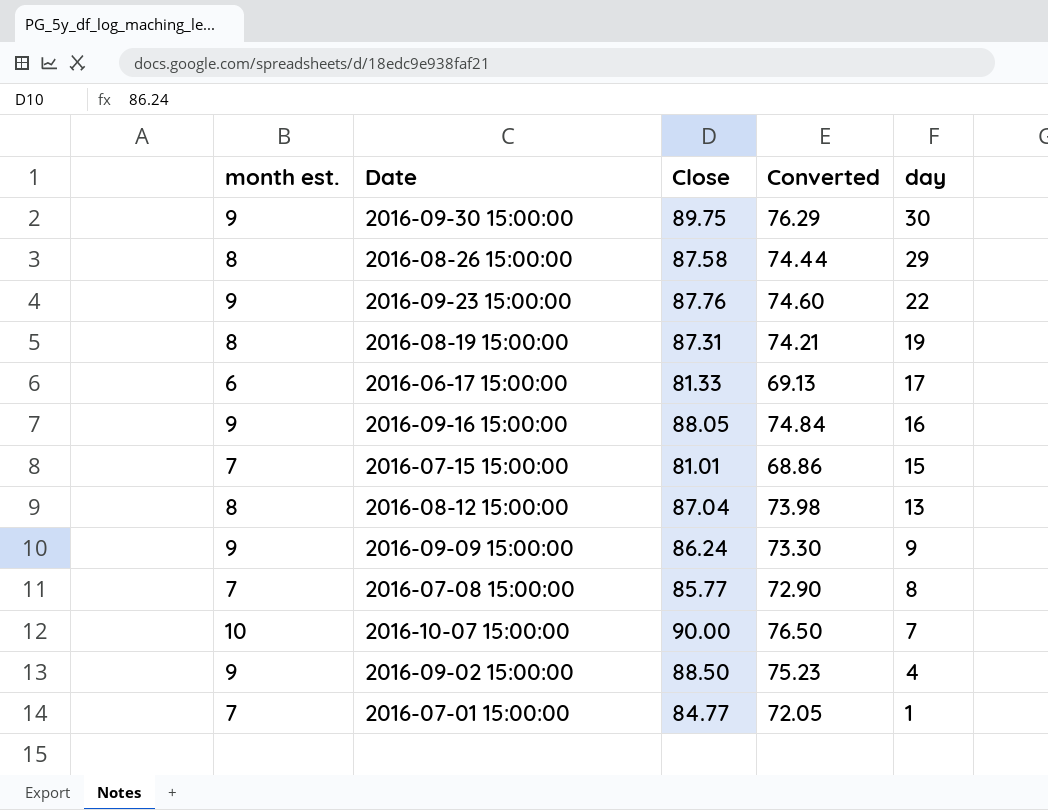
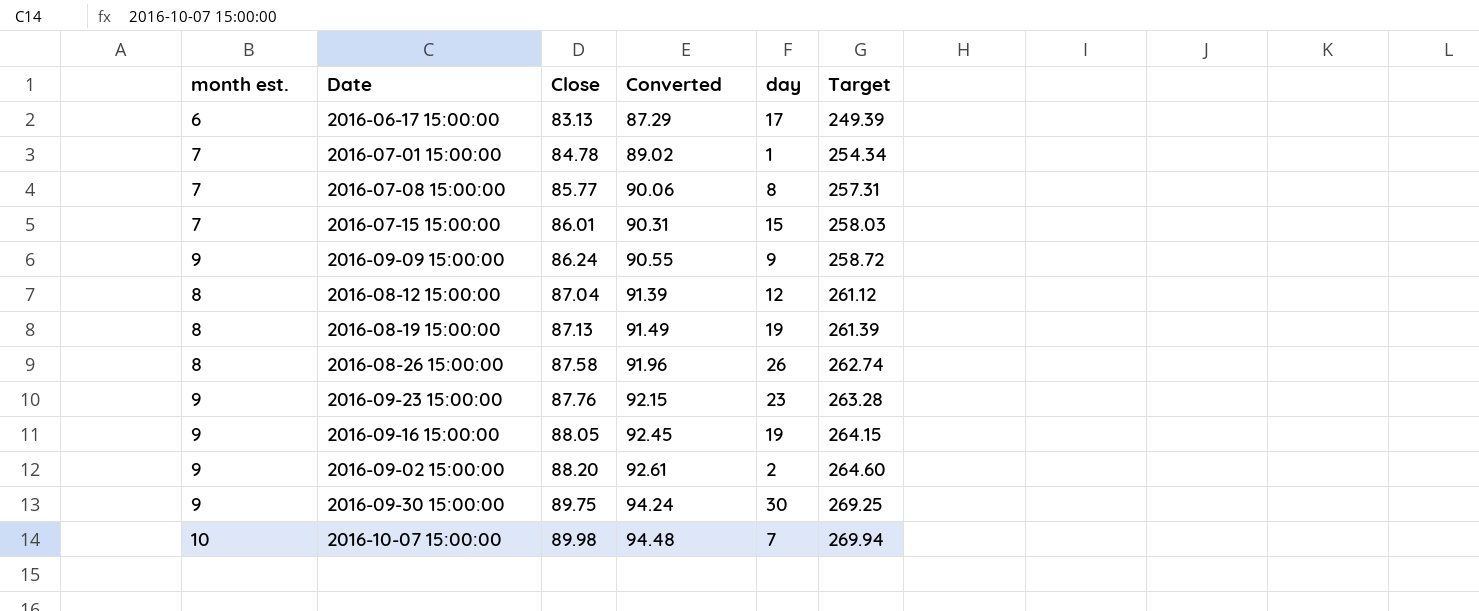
row order: day descending -> Close ascending
column Converted | formula: [Close] * 0.85 -> [Close] * 1.05
column Target | formula: none -> [Close] * 3
2016-06-17 15:00:00 | Close: 81.33 -> 83.13
2016-07-01 15:00:00 | Close: 84.77 -> 84.78
2016-07-15 15:00:00 | Close: 81.01 -> 86.01
2016-08-12 15:00:00 | day: 13 -> 12
2016-08-19 15:00:00 | Close: 87.31 -> 87.13
2016-08-26 15:00:00 | day: 29 -> 26
2016-09-23 15:00:00 | day: 22 -> 23
2016-09-16 15:00:00 | day: 16 -> 19
2016-09-02 15:00:00 | Close: 88.50 -> 88.20
2016-09-02 15:00:00 | day: 4 -> 2
2016-10-07 15:00:00 | Close: 90.00 -> 89.98

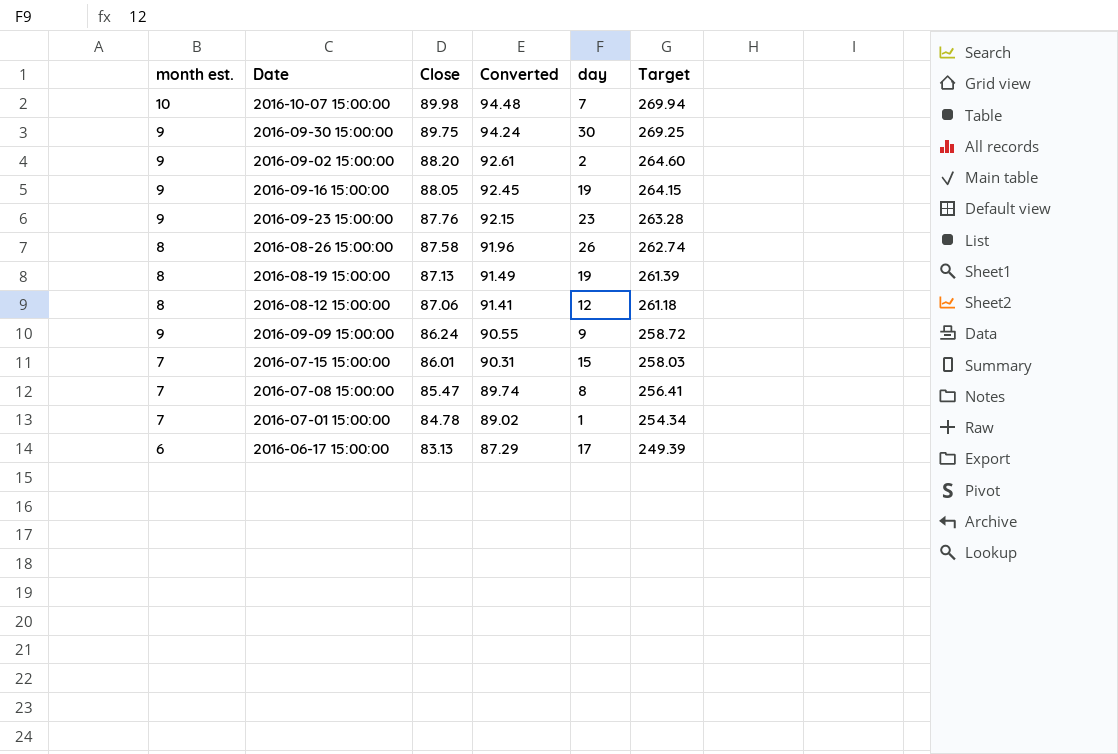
row order: Close ascending -> Close descending
2016-08-12 15:00:00 | Close: 87.04 -> 87.06
2016-08-12 15:00:00 | Converted: 91.39 -> 91.41
2016-08-12 15:00:00 | Target: 261.12 -> 261.18
2016-07-08 15:00:00 | Close: 85.77 -> 85.47
2016-07-08 15:00:00 | Converted: 90.06 -> 89.74
2016-07-08 15:00:00 | Target: 257.31 -> 256.41

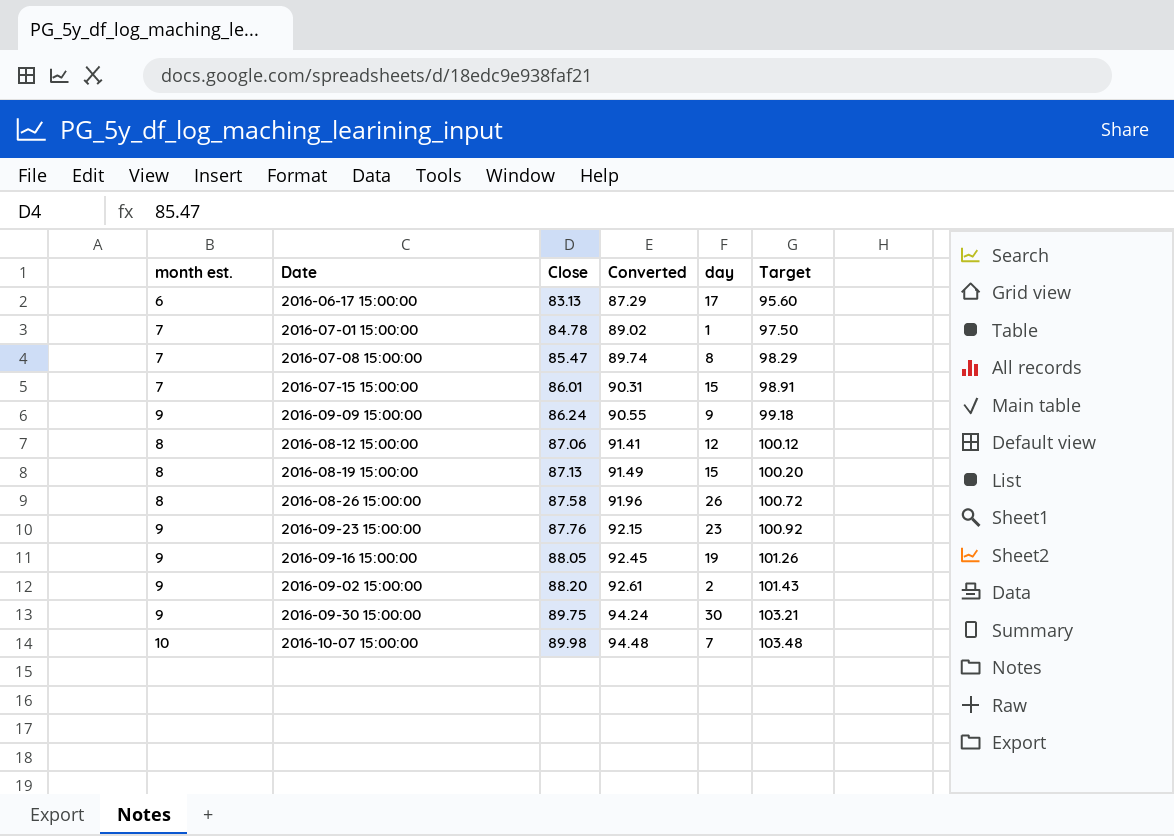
row order: Close descending -> Close ascending
column Target | formula: [Close] * 3 -> [Close] * 1.15
2016-08-19 15:00:00 | day: 19 -> 15

